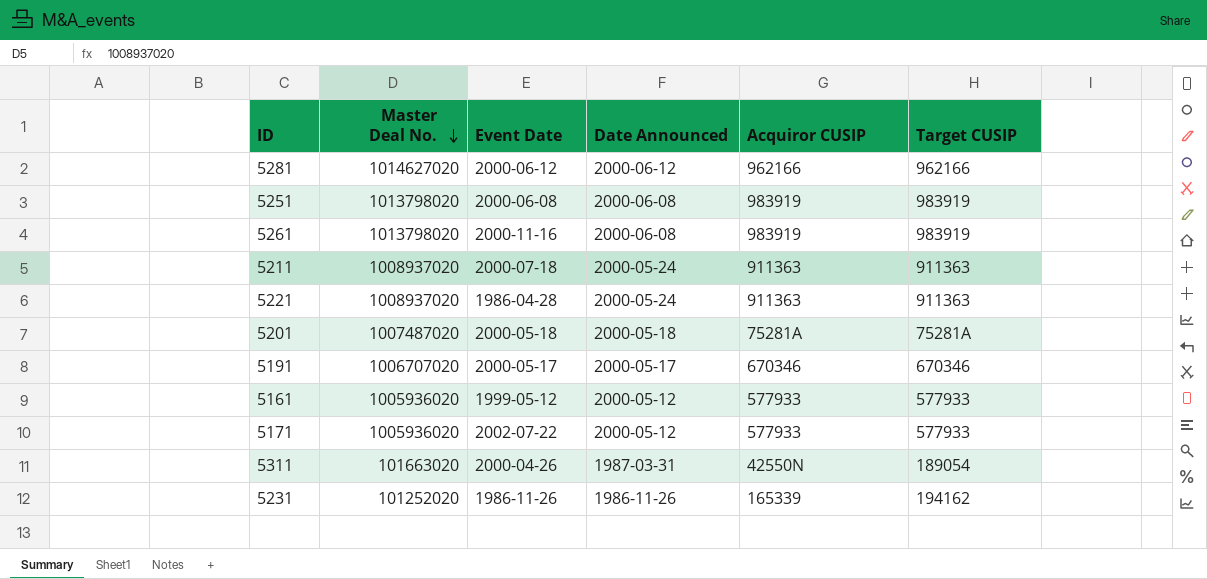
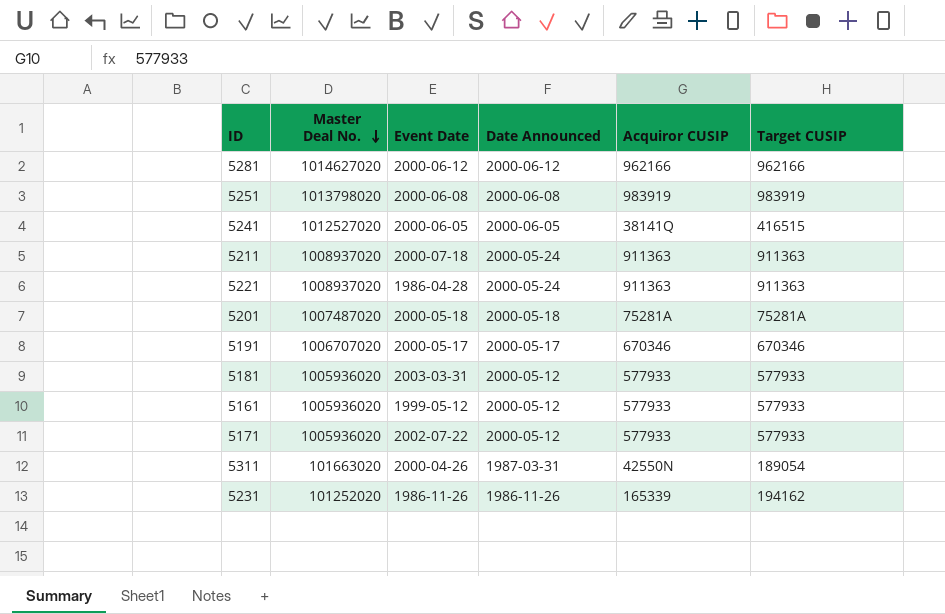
row 5261: 1013798020 | 2000-11-16 | 2000-06-08 | 983919 | 983919 -> none
row 5241: none -> 1012527020 | 2000-06-05 | 2000-06-05 | 38141Q | 416515
row 5181: none -> 1005936020 | 2003-03-31 | 2000-05-12 | 577933 | 577933

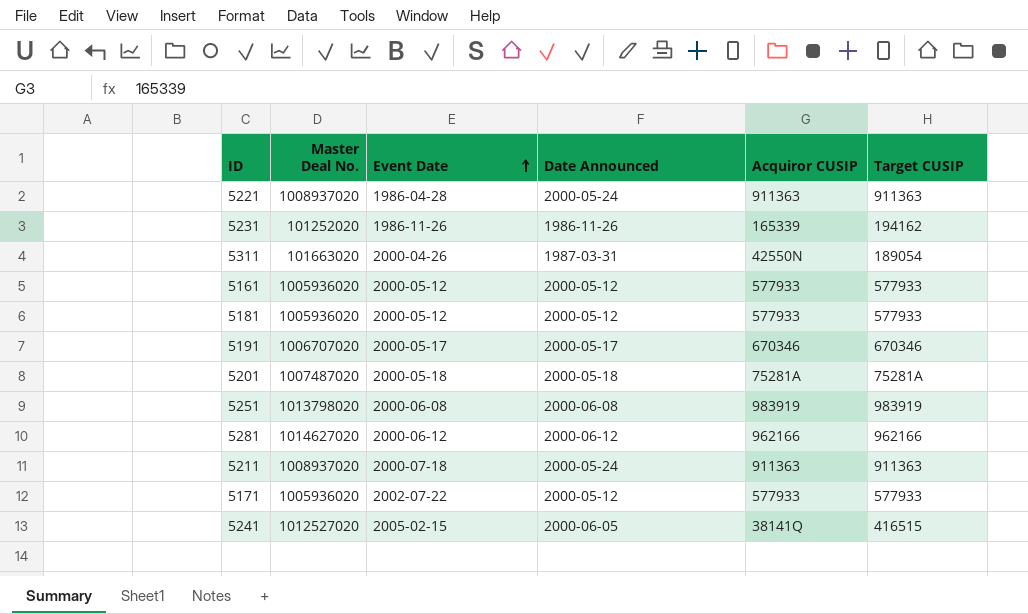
row order: Master Deal No. descending -> Event Date ascending
5161 | Event Date: 1999-05-12 -> 2000-05-12
5181 | Event Date: 2003-03-31 -> 2000-05-12
5241 | Event Date: 2000-06-05 -> 2005-02-15

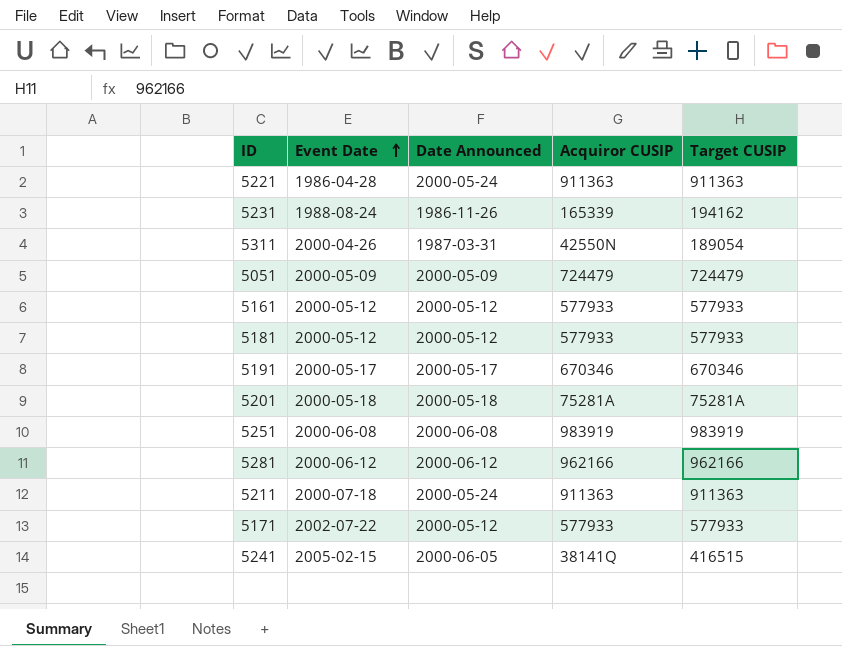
column Master Deal No. | position: 2 -> none
5231 | Event Date: 1986-11-26 -> 1988-08-24
row 5051: none -> 2000-05-09 | 2000-05-09 | 724479 | 724479

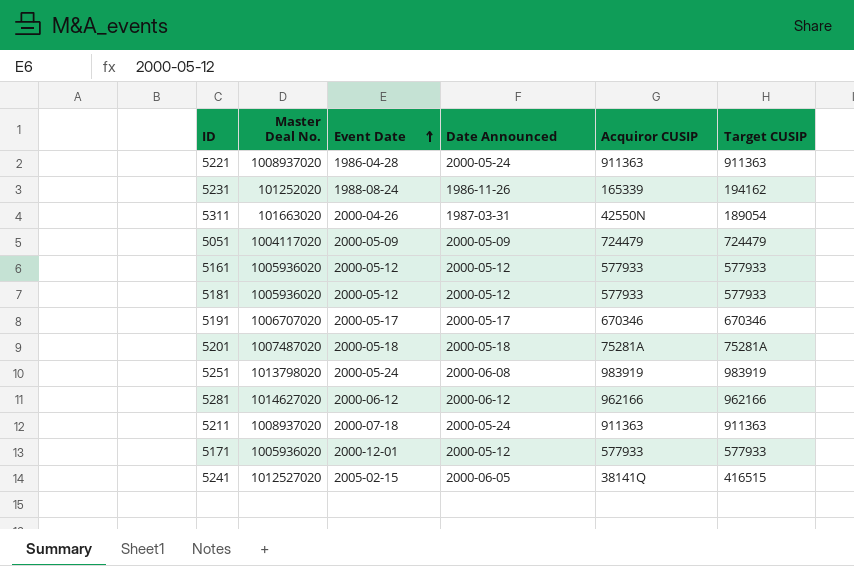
column Master Deal No. | position: none -> 2
5251 | Event Date: 2000-06-08 -> 2000-05-24
5171 | Event Date: 2002-07-22 -> 2000-12-01

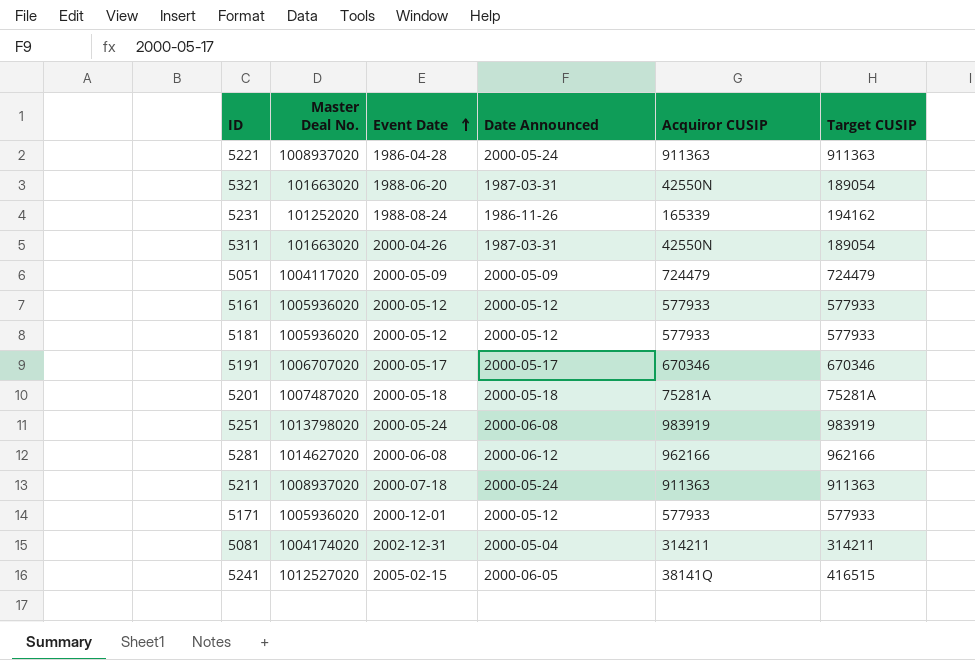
row 5321: none -> 101663020 | 1988-06-20 | 1987-03-31 | 42550N | 189054
5281 | Event Date: 2000-06-12 -> 2000-06-08
row 5081: none -> 1004174020 | 2002-12-31 | 2000-05-04 | 314211 | 314211

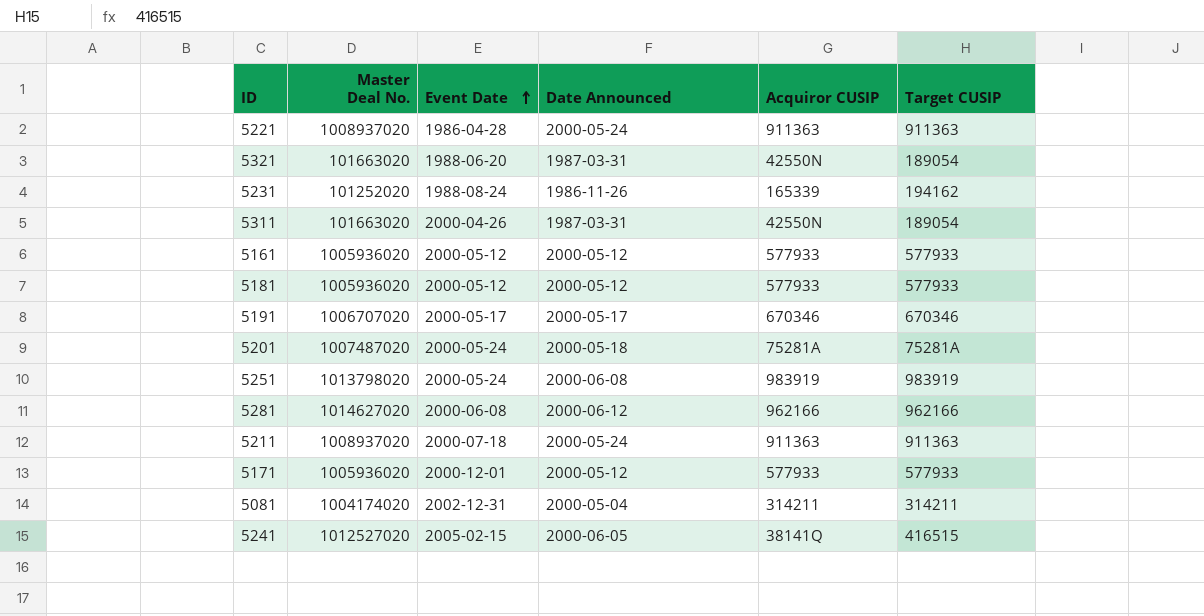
row 5051: 1004117020 | 2000-05-09 | 2000-05-09 | 724479 | 724479 -> none
5201 | Event Date: 2000-05-18 -> 2000-05-24

